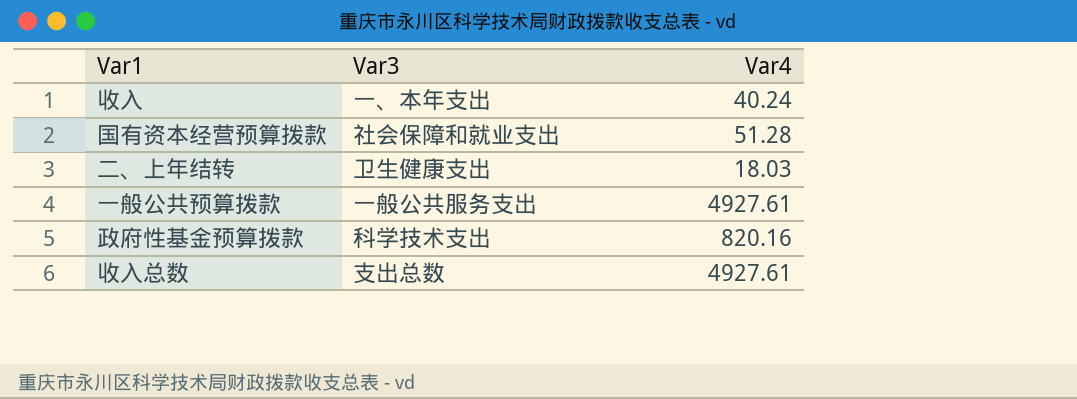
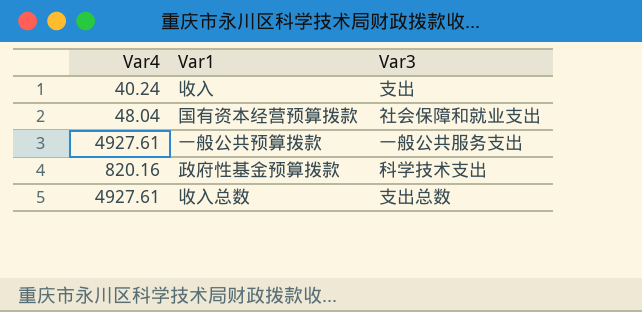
column Var4 | position: 3 -> 1
row 二、上年结转: 卫生健康支出 | 18.03 -> none
收入 | Var3: 一、本年支出 -> 支出
国有资本经营预算拨款 | Var4: 51.28 -> 48.04

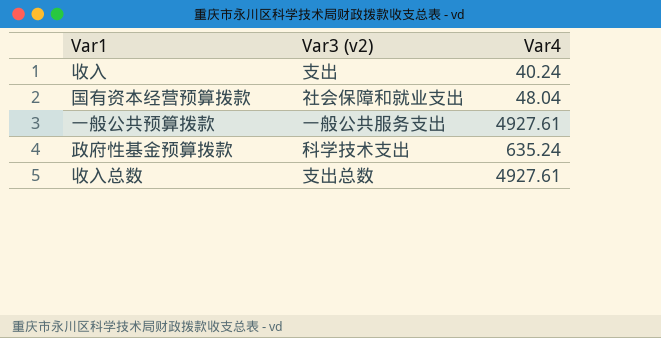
column name: Var3 -> Var3 (v2)
column Var4 | position: 1 -> 3
政府性基金预算拨款 | Var4: 820.16 -> 635.24

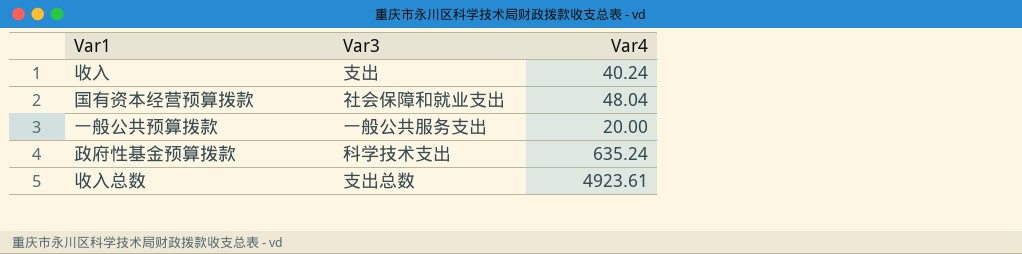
column name: Var3 (v2) -> Var3
一般公共预算拨款 | Var4: 4927.61 -> 20.00
收入总数 | Var4: 4927.61 -> 4923.61

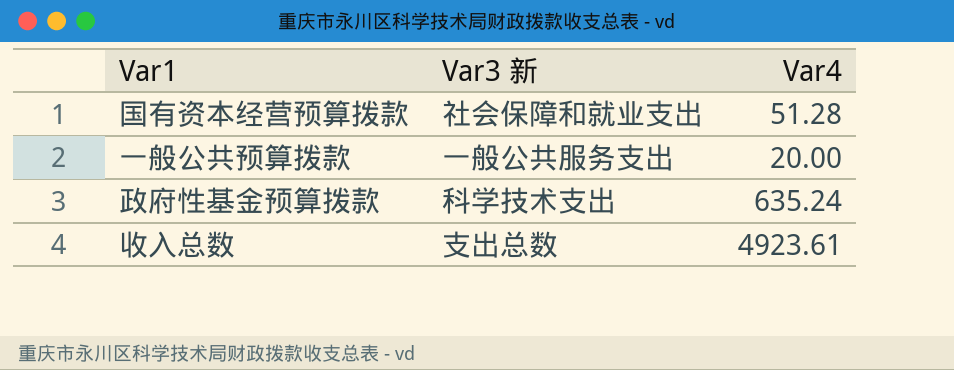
column name: Var3 -> Var3 新
row 收入: 支出 | 40.24 -> none
国有资本经营预算拨款 | Var4: 48.04 -> 51.28

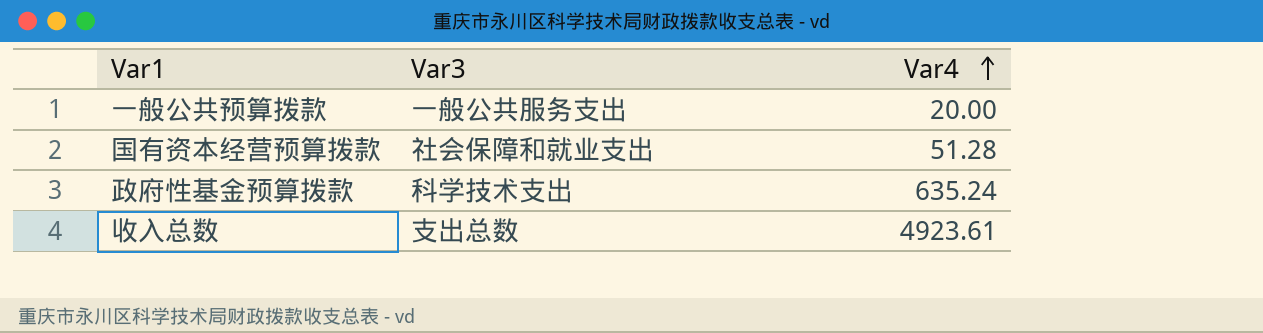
row order: none -> Var4 ascending
column name: Var3 新 -> Var3

